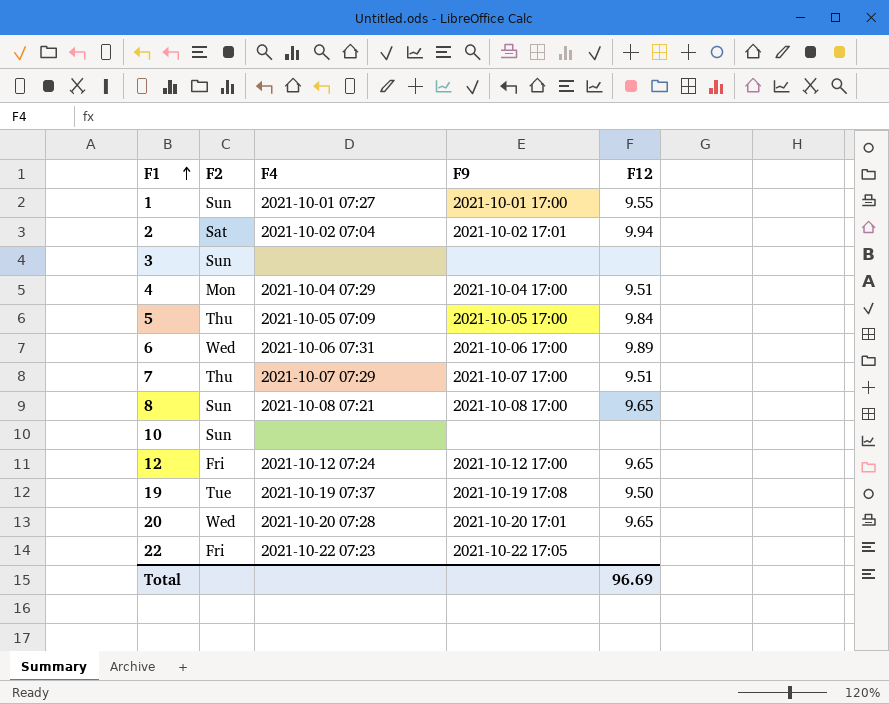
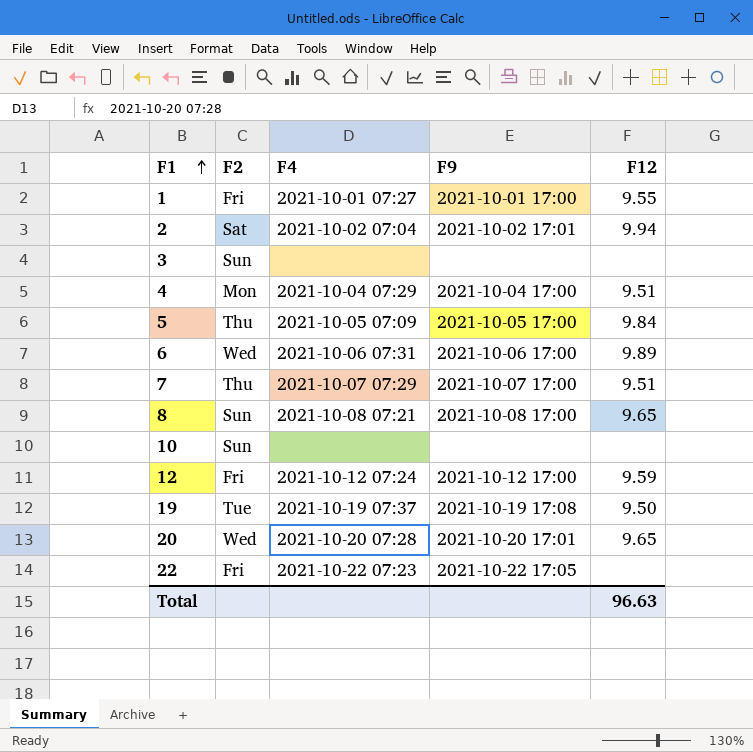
1 | F2: Sun -> Fri
12 | F12: 9.65 -> 9.59
Total | F12: 96.69 -> 96.63

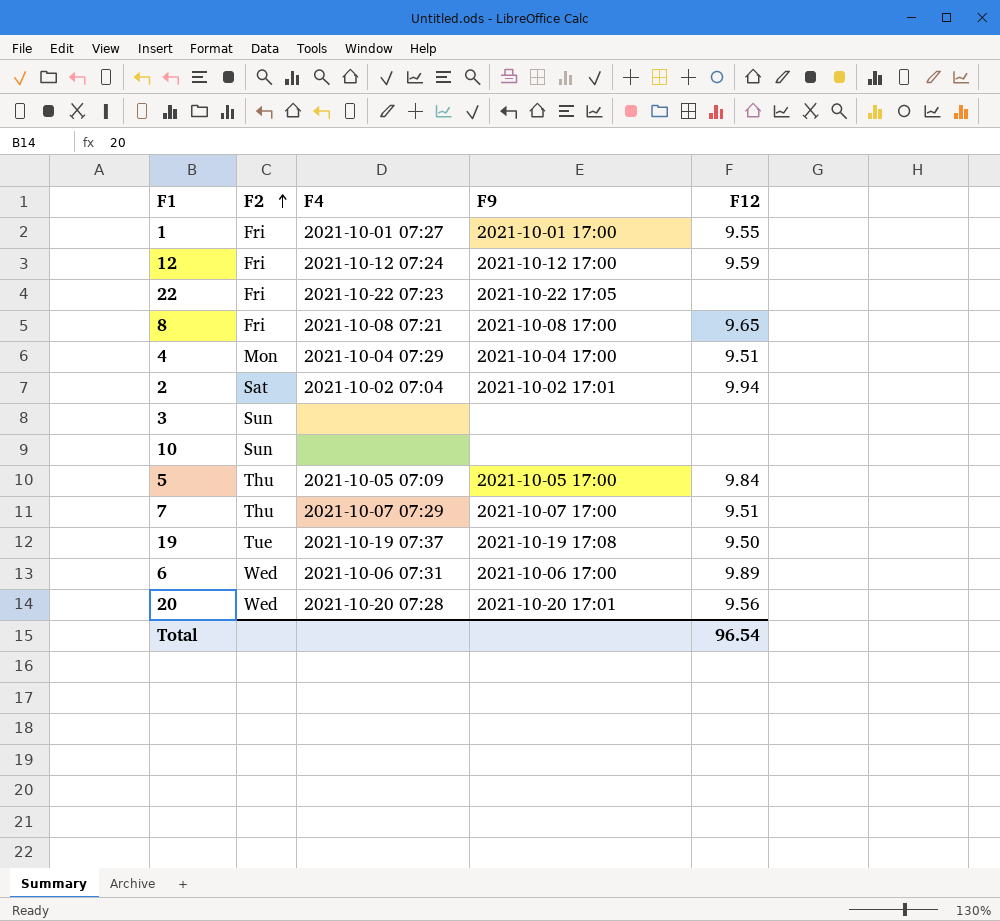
row order: F1 ascending -> F2 ascending
8 | F2: Sun -> Fri
20 | F12: 9.65 -> 9.56
Total | F12: 96.63 -> 96.54

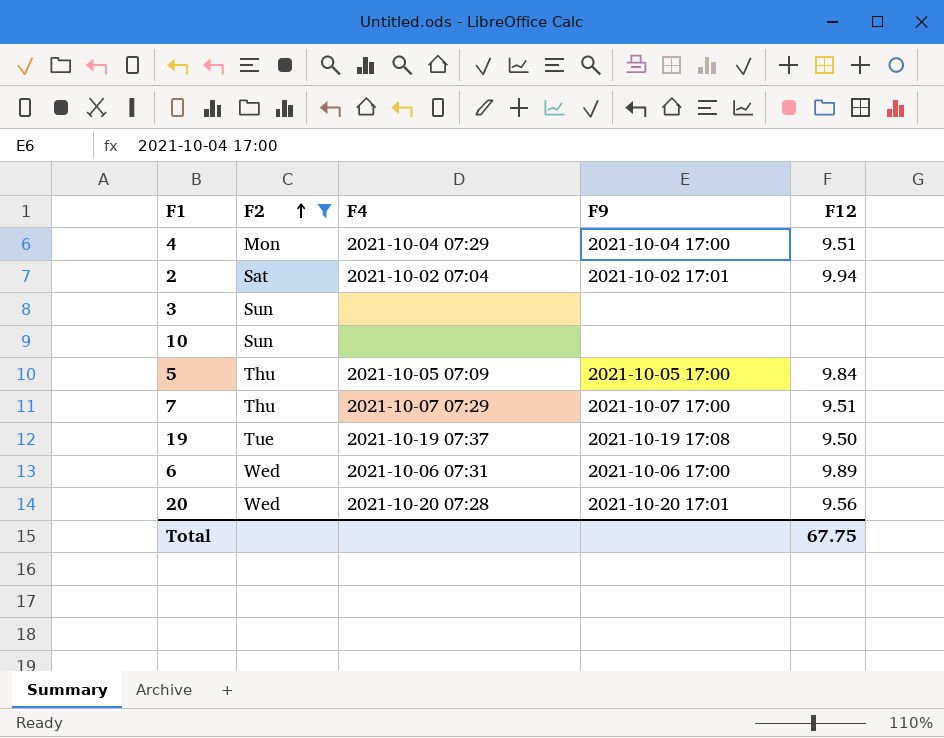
filter: none -> F2 != Fri
Total | F12: 96.54 -> 67.75

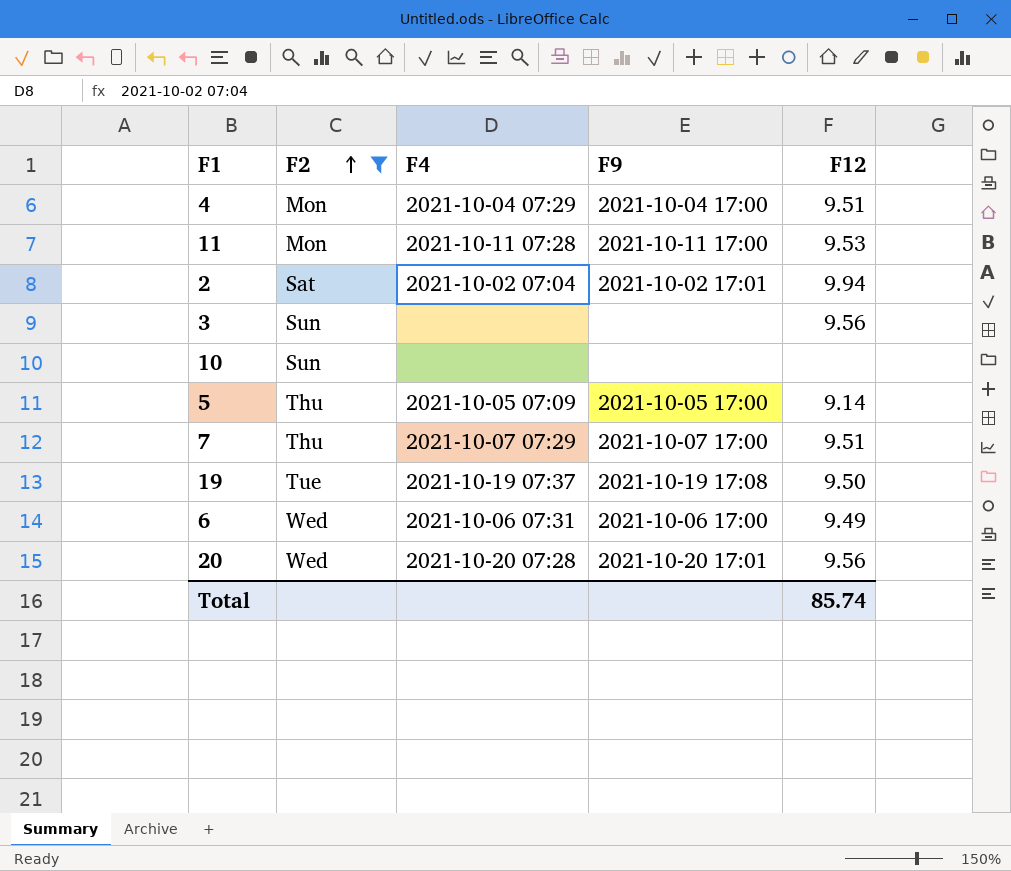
row 11: none -> Mon | 2021-10-11 07:28 | 2021-10-11 17:00 | 9.53
3 | F12: none -> 9.56
5 | F12: 9.84 -> 9.14
6 | F12: 9.89 -> 9.49
Total | F12: 67.75 -> 85.74

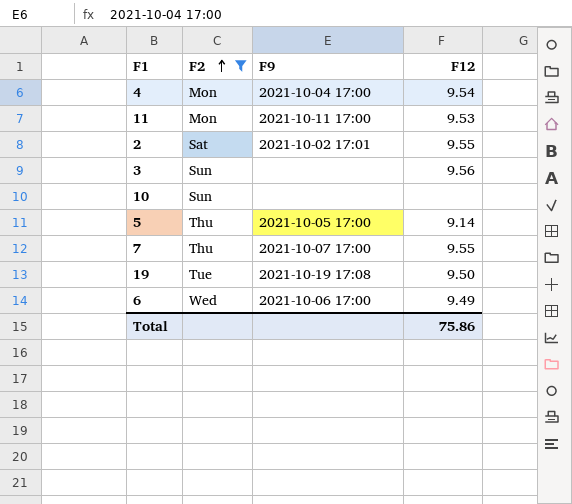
column F4 | position: 3 -> none
row 20: Wed | 2021-10-20 07:28 | 2021-10-20 17:01 | 9.56 -> none
4 | F12: 9.51 -> 9.54
2 | F12: 9.94 -> 9.55
7 | F12: 9.51 -> 9.55
Total | F12: 85.74 -> 75.86

